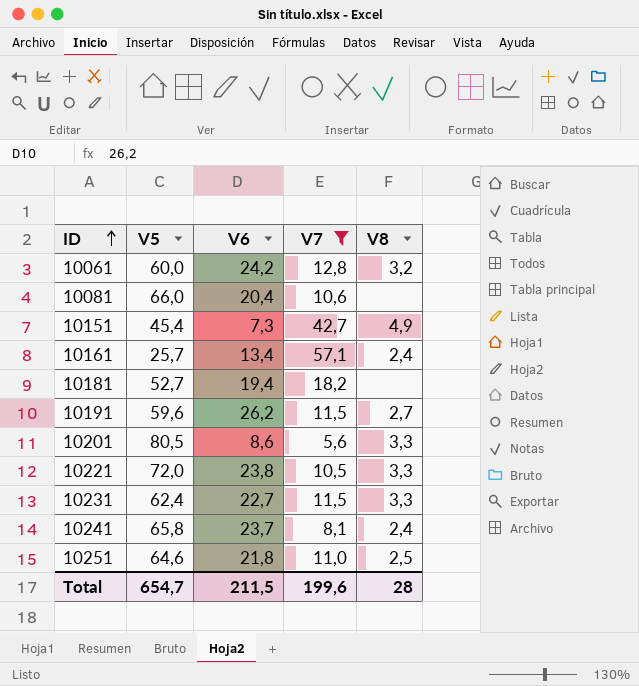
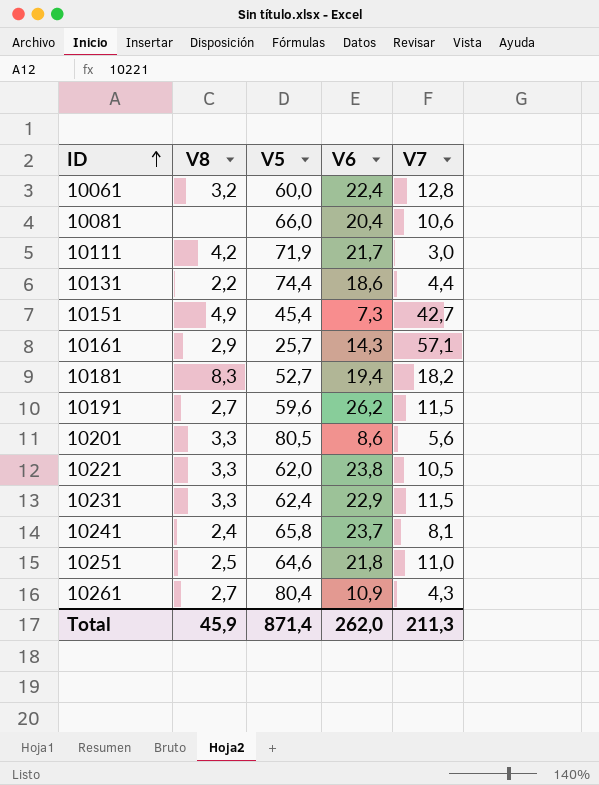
filter: V7 >= 5,6 -> none
column V8 | position: 5 -> 2
10061 | V6: 24,2 -> 22,4
10161 | V8: 2,4 -> 2,9
10161 | V6: 13,4 -> 14,3
10181 | V8: none -> 8,3
10221 | V5: 72,0 -> 62,0
10231 | V6: 22,7 -> 22,9
Total | V8: 28 -> 45,9
Total | V5: 654,7 -> 871,4
Total | V6: 211,5 -> 262,0
Total | V7: 199,6 -> 211,3

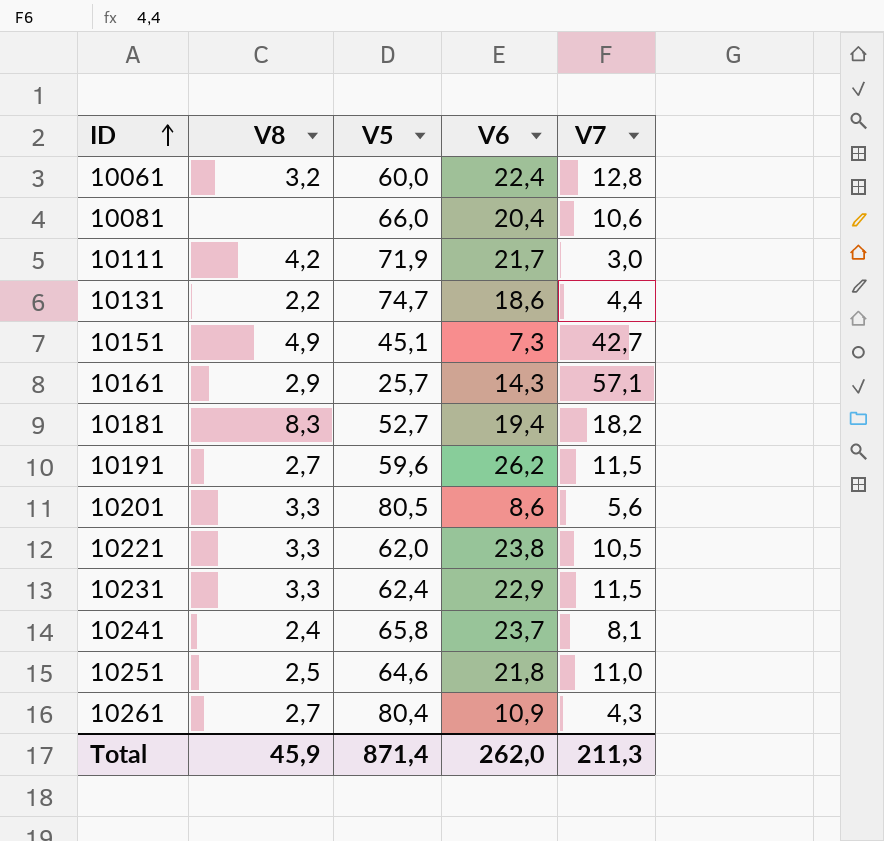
10131 | V5: 74,4 -> 74,7
10151 | V5: 45,4 -> 45,1

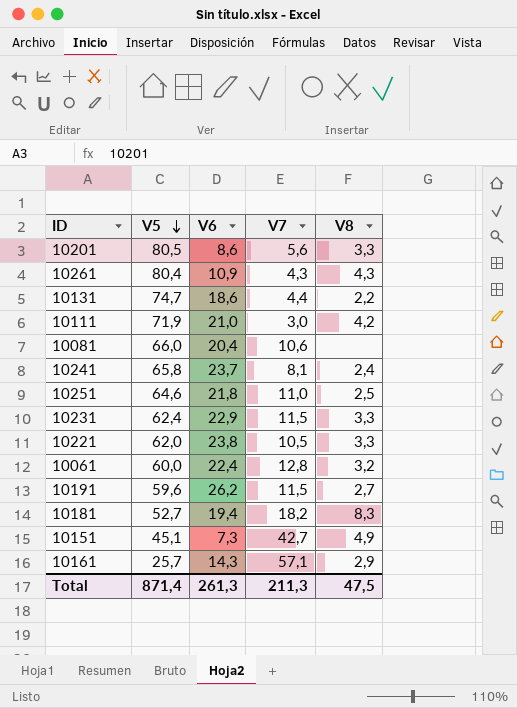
row order: ID ascending -> V5 descending
column V8 | position: 2 -> 5
10261 | V8: 2,7 -> 4,3
10111 | V6: 21,7 -> 21,0
Total | V6: 262,0 -> 261,3
Total | V8: 45,9 -> 47,5

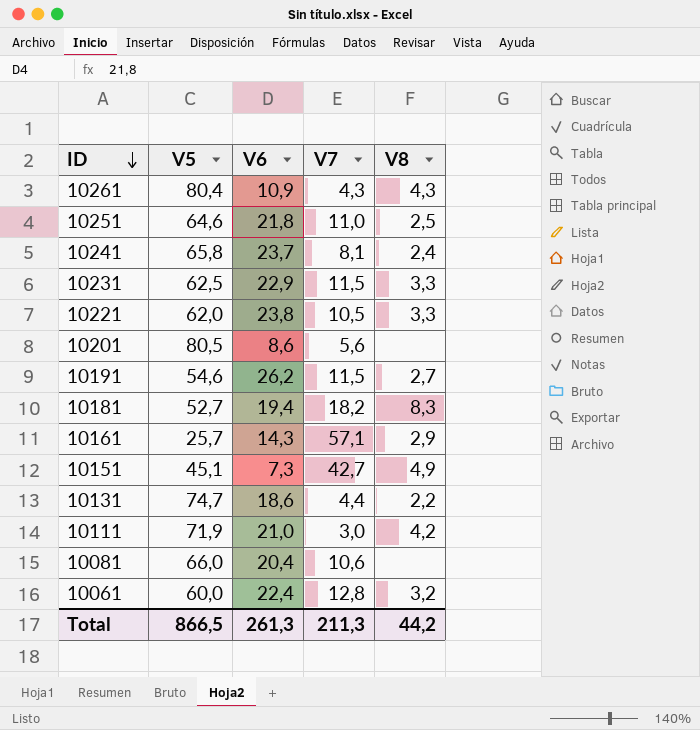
row order: V5 descending -> ID descending
10231 | V5: 62,4 -> 62,5
10201 | V8: 3,3 -> none
10191 | V5: 59,6 -> 54,6
Total | V5: 871,4 -> 866,5
Total | V8: 47,5 -> 44,2

